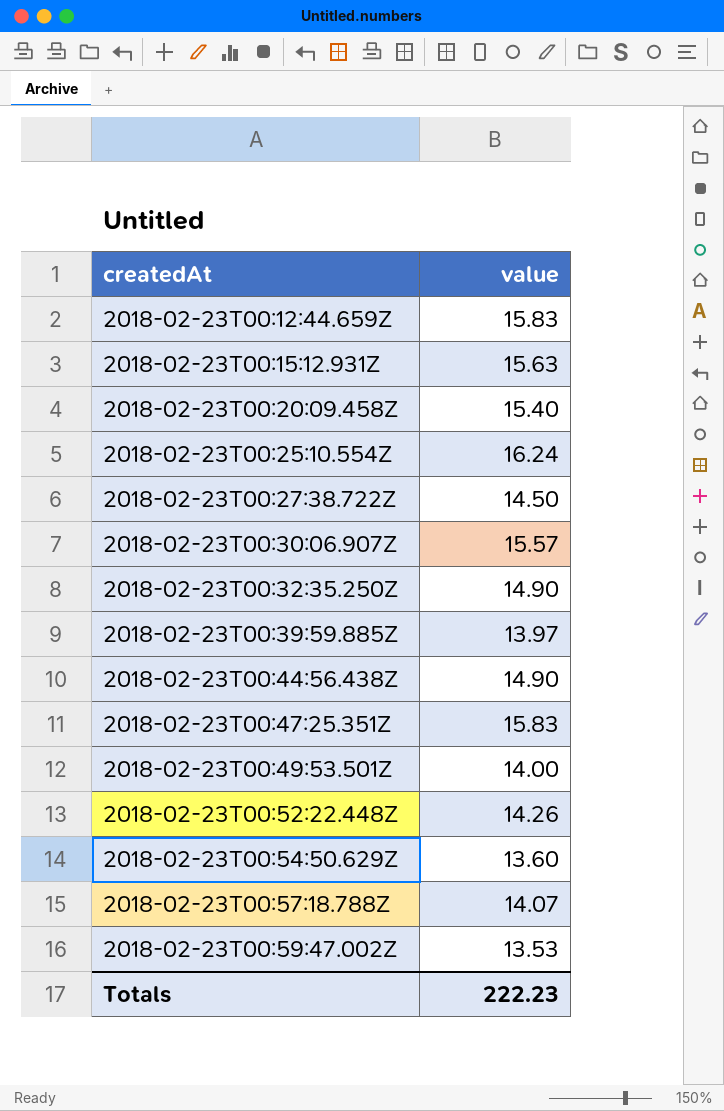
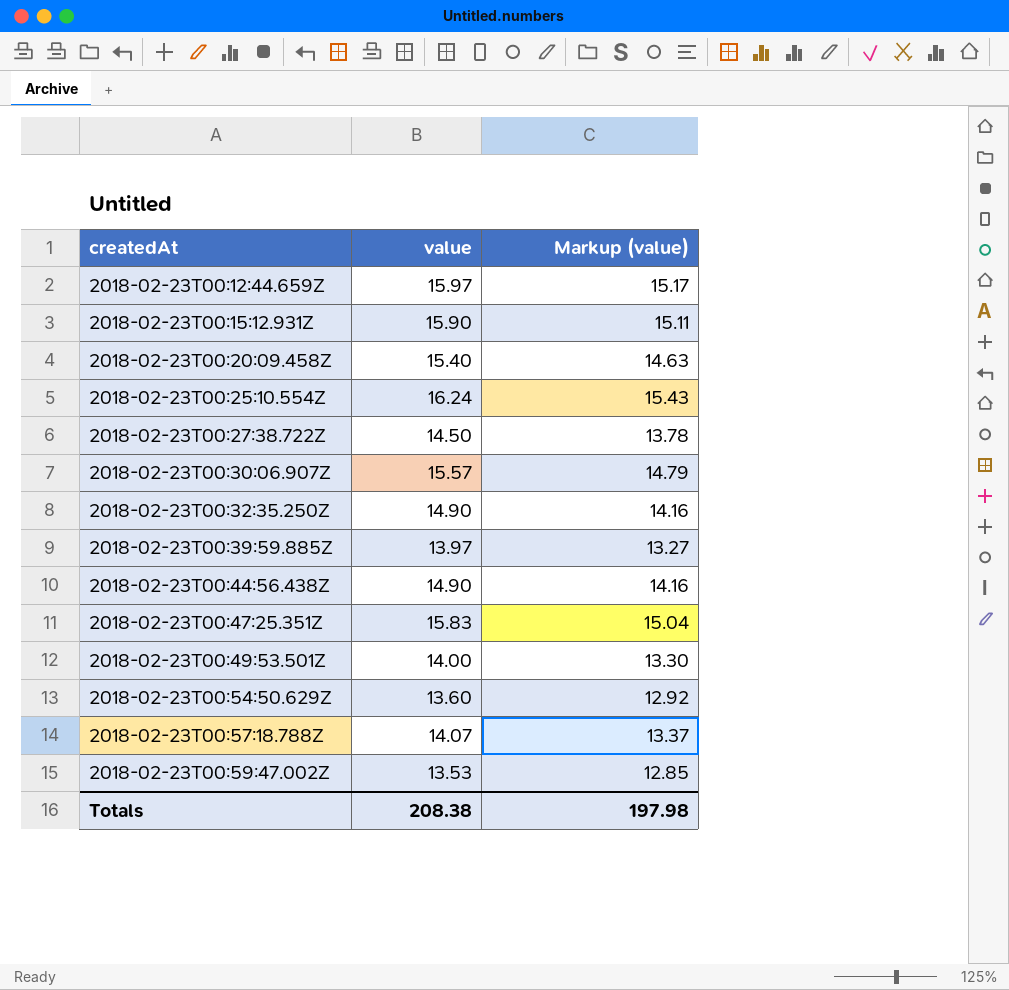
column Markup (value) | formula: none -> [value] * 0.95
row 2018-02-23T00:52:22.448Z: 14.26 -> none
2018-02-23T00:12:44.659Z | value: 15.83 -> 15.97
2018-02-23T00:15:12.931Z | value: 15.63 -> 15.90
Totals | value: 222.23 -> 208.38

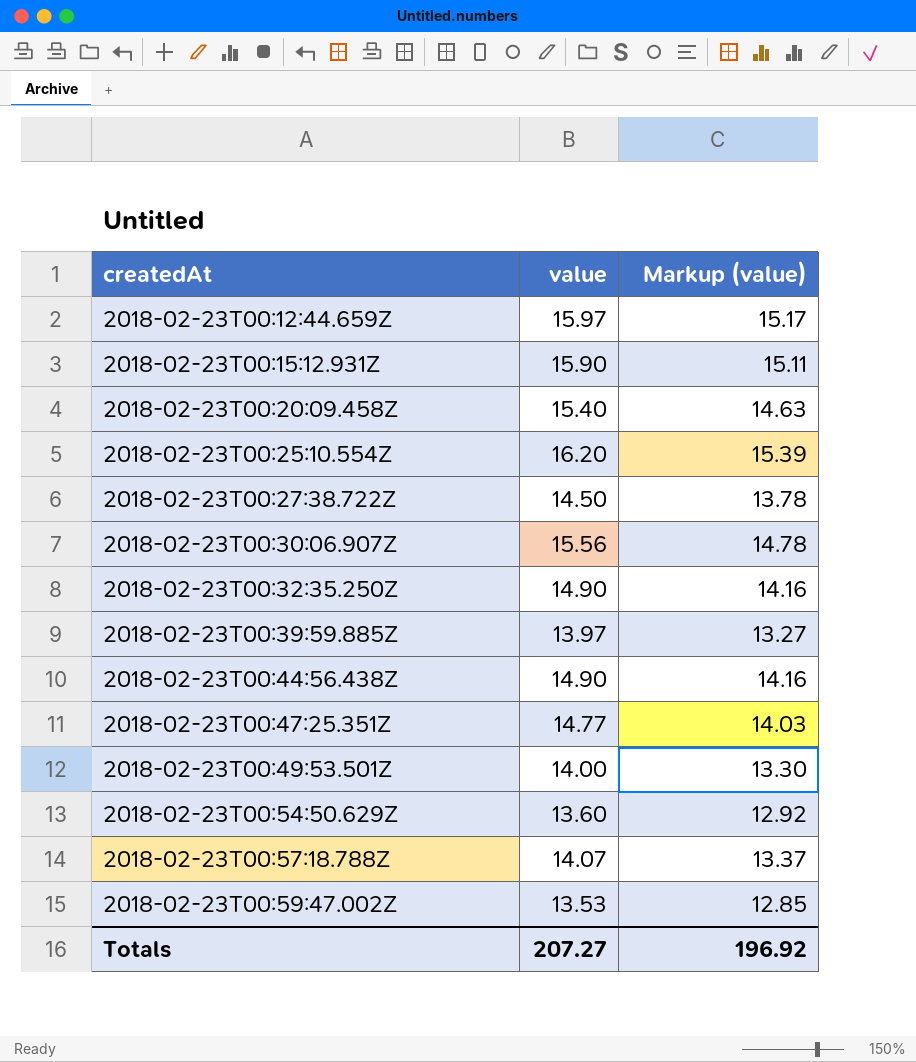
2018-02-23T00:25:10.554Z | value: 16.24 -> 16.20
2018-02-23T00:25:10.554Z | Markup (value): 15.43 -> 15.39
2018-02-23T00:30:06.907Z | value: 15.57 -> 15.56
2018-02-23T00:30:06.907Z | Markup (value): 14.79 -> 14.78
2018-02-23T00:47:25.351Z | value: 15.83 -> 14.77
2018-02-23T00:47:25.351Z | Markup (value): 15.04 -> 14.03
Totals | value: 208.38 -> 207.27
Totals | Markup (value): 197.98 -> 196.92

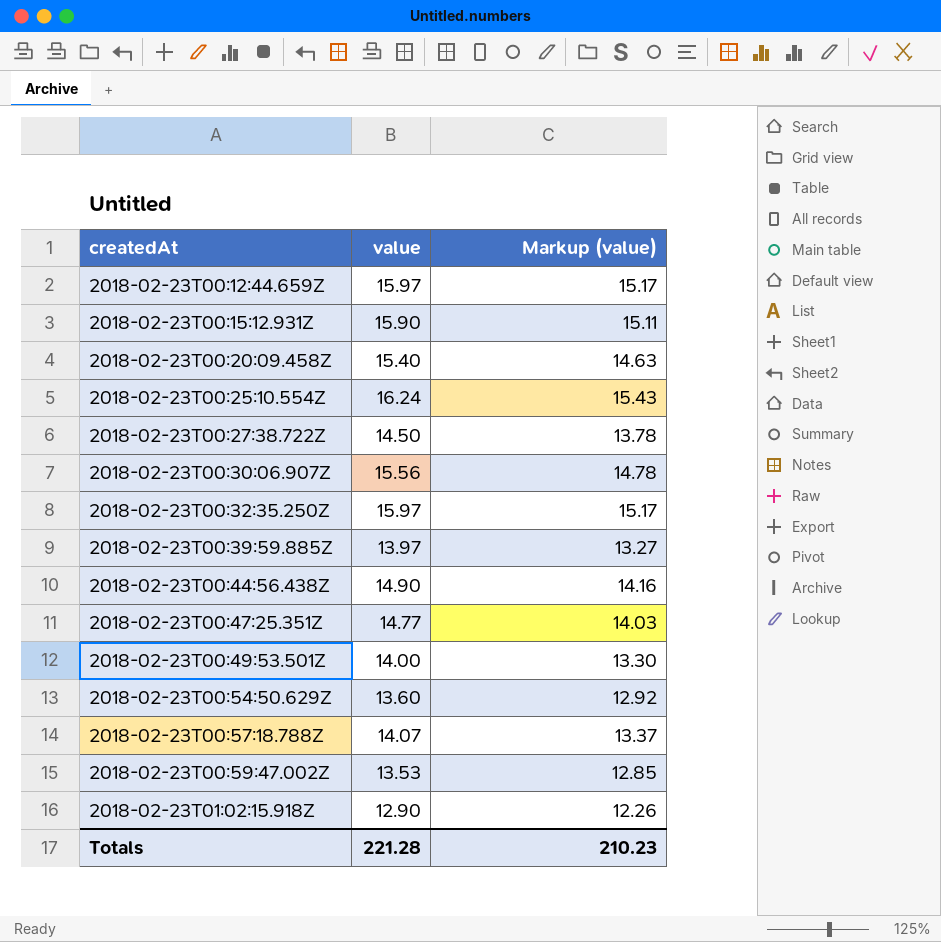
2018-02-23T00:25:10.554Z | value: 16.20 -> 16.24
2018-02-23T00:25:10.554Z | Markup (value): 15.39 -> 15.43
2018-02-23T00:32:35.250Z | value: 14.90 -> 15.97
2018-02-23T00:32:35.250Z | Markup (value): 14.16 -> 15.17
row 2018-02-23T01:02:15.918Z: none -> 12.90 | 12.26
Totals | value: 207.27 -> 221.28
Totals | Markup (value): 196.92 -> 210.23

